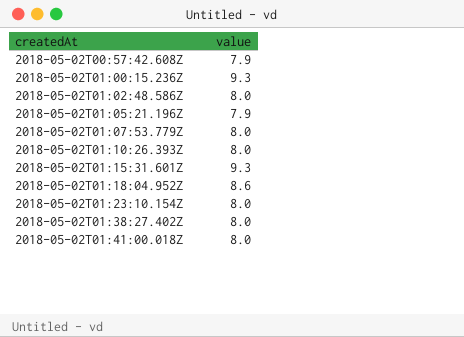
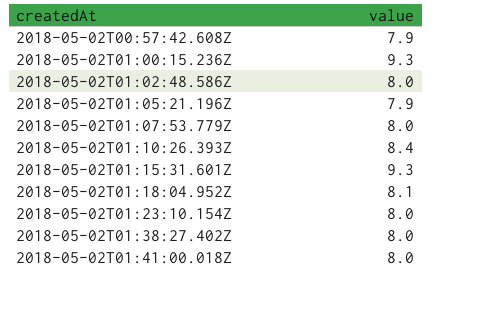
2018-05-02T01:10:26.393Z | value: 8.0 -> 8.4
2018-05-02T01:18:04.952Z | value: 8.6 -> 8.1

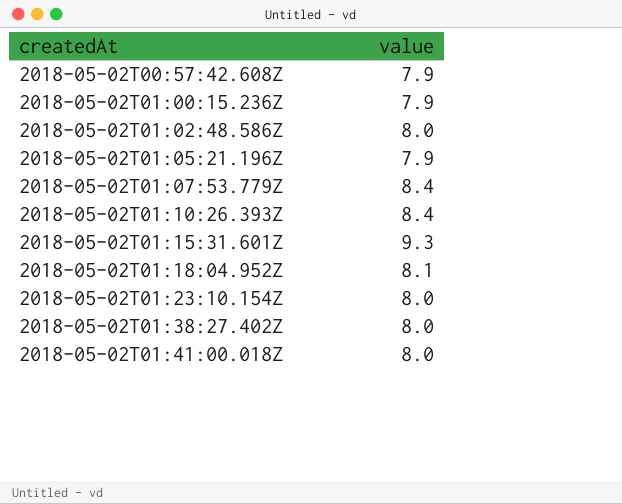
2018-05-02T01:00:15.236Z | value: 9.3 -> 7.9
2018-05-02T01:07:53.779Z | value: 8.0 -> 8.4

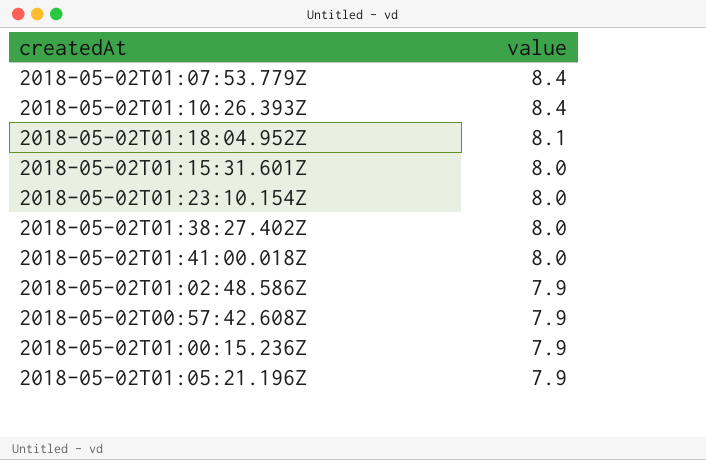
row order: createdAt ascending -> value descending
2018-05-02T01:15:31.601Z | value: 9.3 -> 8.0
2018-05-02T01:02:48.586Z | value: 8.0 -> 7.9

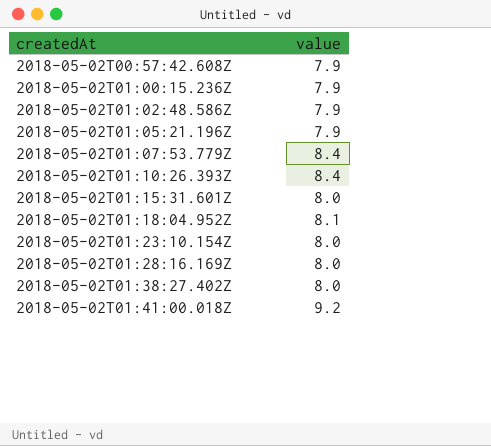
row order: value descending -> createdAt ascending
row 2018-05-02T01:28:16.169Z: none -> 8.0
2018-05-02T01:41:00.018Z | value: 8.0 -> 9.2

